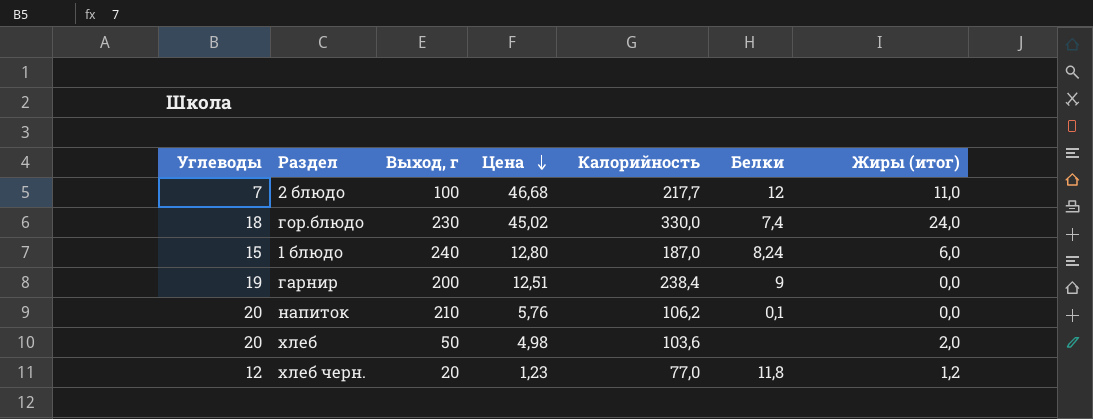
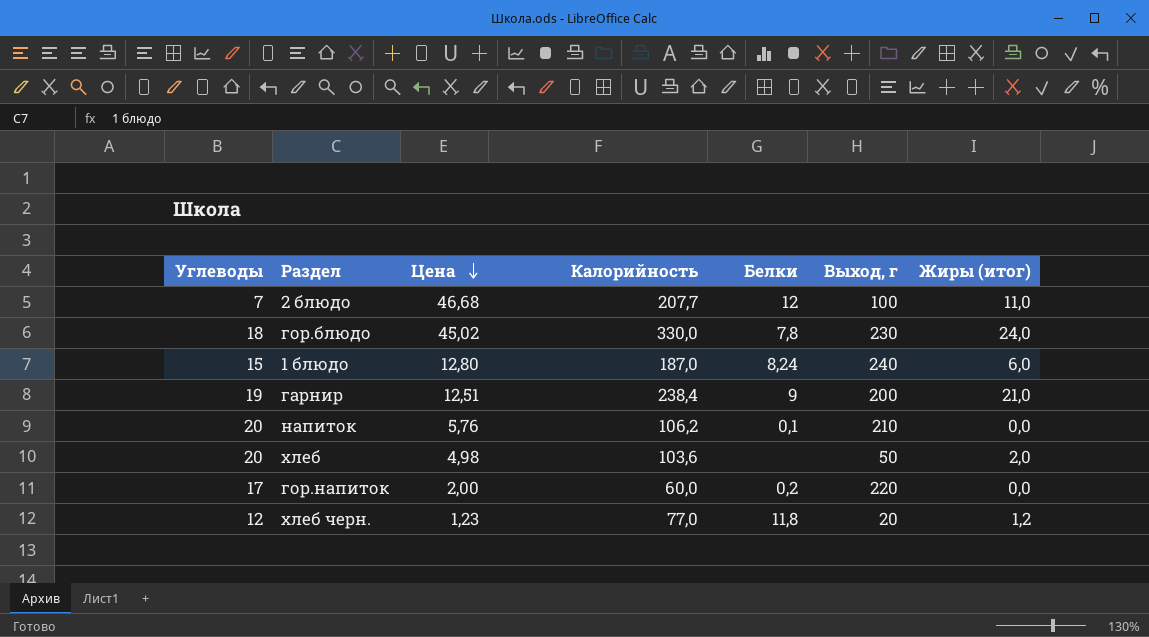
column Выход, г | position: 3 -> 6
2 блюдо | Калорийность: 217,7 -> 207,7
гор.блюдо | Белки: 7,4 -> 7,8
гарнир | Жиры (итог): 0,0 -> 21,0
row гор.напиток: none -> 17 | 2,00 | 60,0 | 0,2 | 220 | 0,0

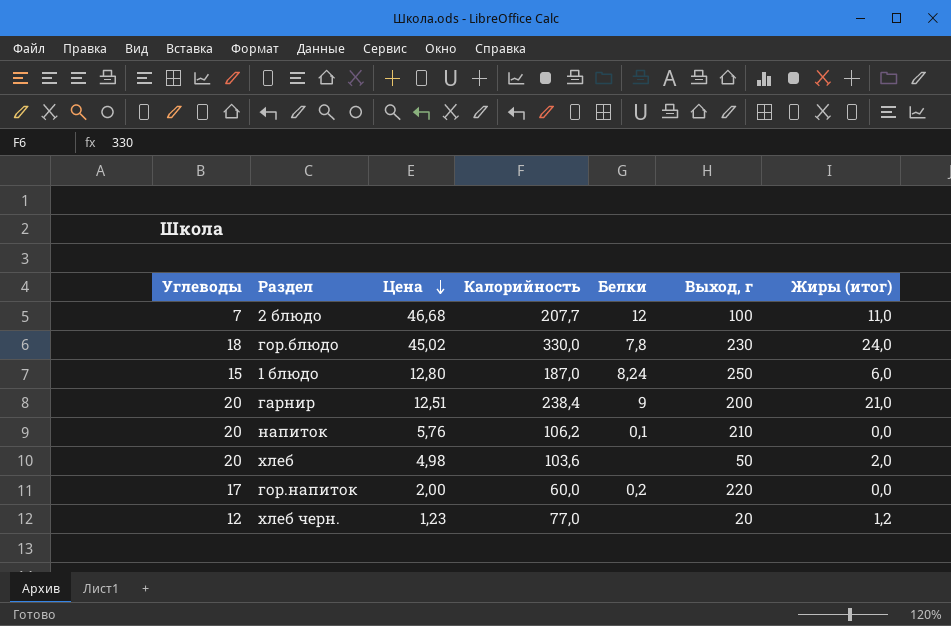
1 блюдо | Выход, г: 240 -> 250
гарнир | Углеводы: 19 -> 20
хлеб черн. | Белки: 11,8 -> none

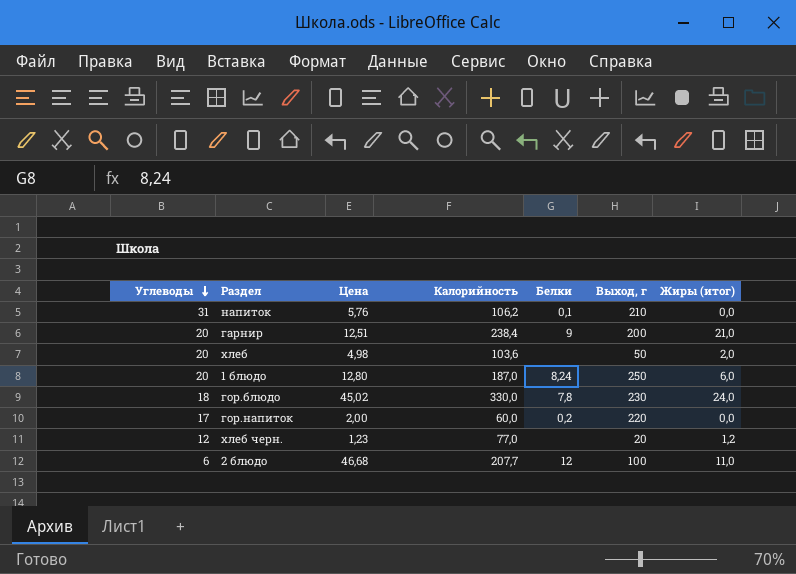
row order: Цена descending -> Углеводы descending
напиток | Углеводы: 20 -> 31
1 блюдо | Углеводы: 15 -> 20
2 блюдо | Углеводы: 7 -> 6

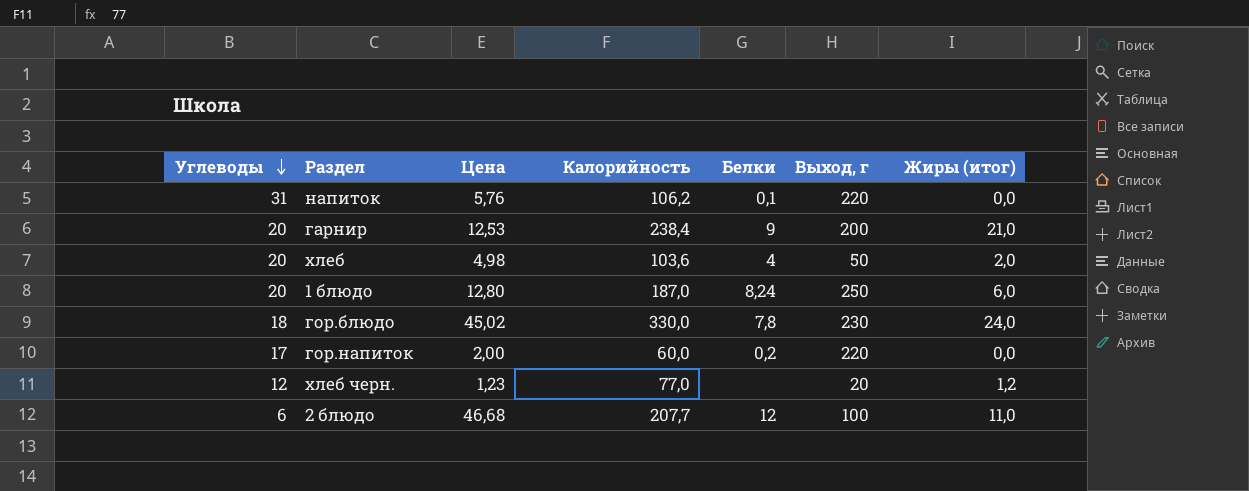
напиток | Выход, г: 210 -> 220
гарнир | Цена: 12,51 -> 12,53
хлеб | Белки: none -> 4

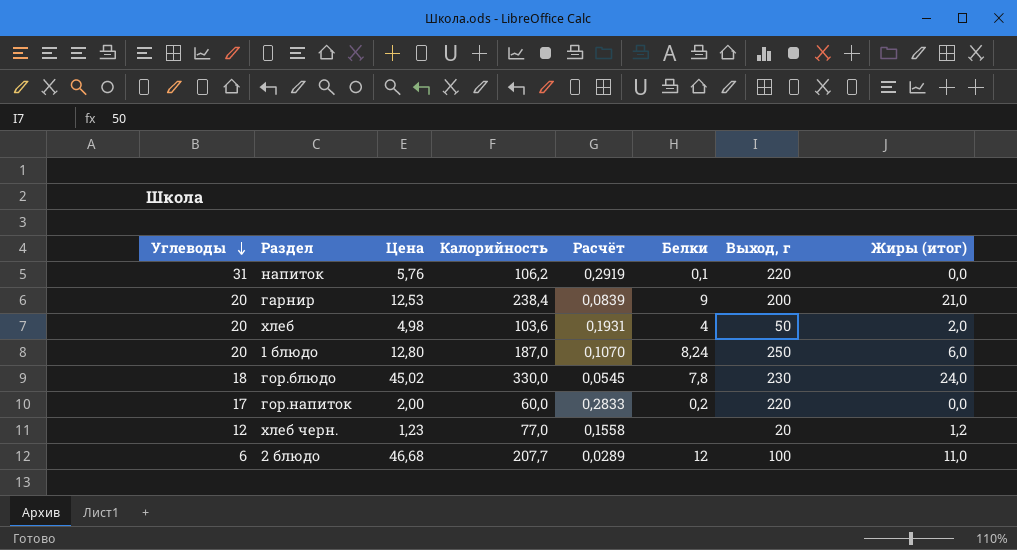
column Расчёт | formula: none -> [Углеводы] / [Калорийность]

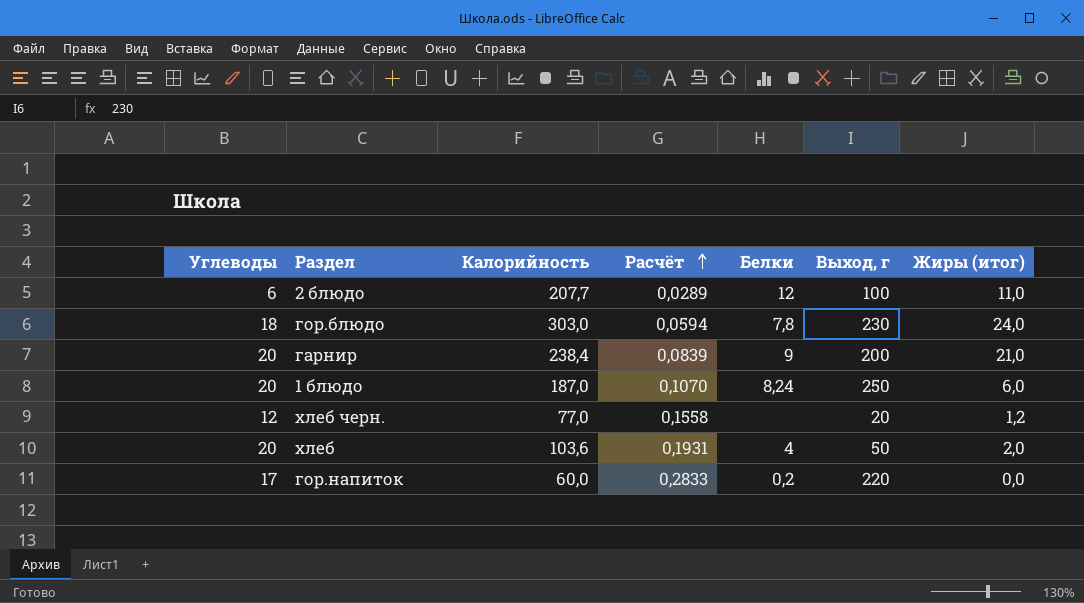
row order: Углеводы descending -> Расчёт ascending
column Цена | position: 3 -> none
row напиток: 31 | 5,76 | 106,2 | 0,2919 | 0,1 | 220 | 0,0 -> none
гор.блюдо | Калорийность: 330,0 -> 303,0
гор.блюдо | Расчёт: 0,0545 -> 0,0594

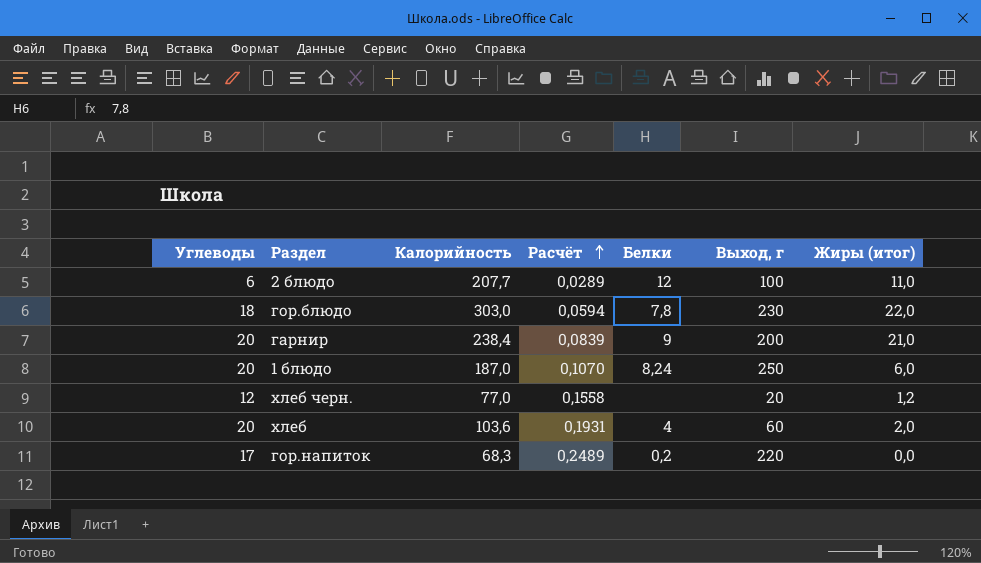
гор.блюдо | Жиры (итог): 24,0 -> 22,0
хлеб | Выход, г: 50 -> 60
гор.напиток | Калорийность: 60,0 -> 68,3
гор.напиток | Расчёт: 0,2833 -> 0,2489

